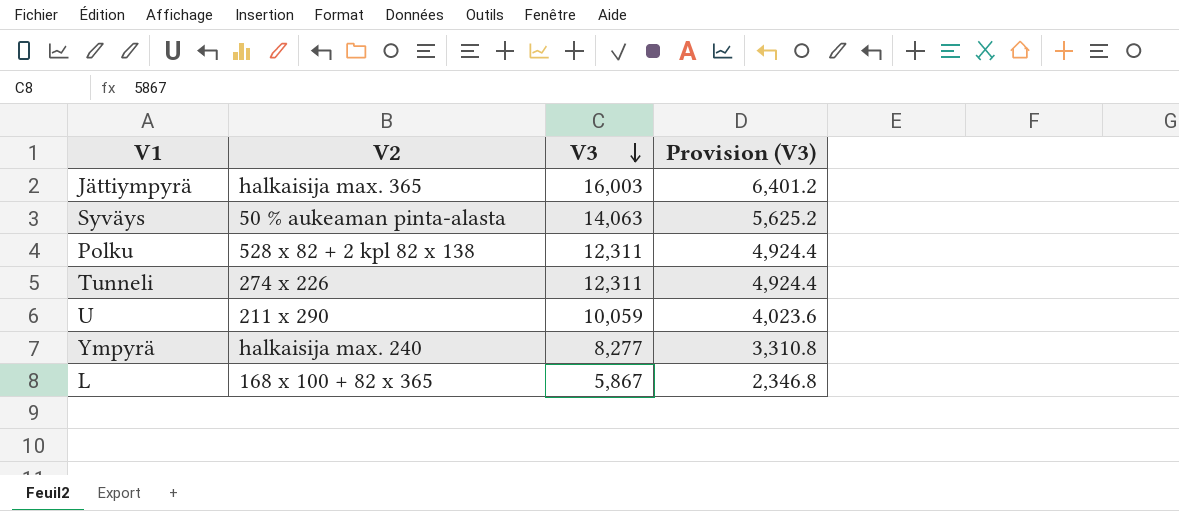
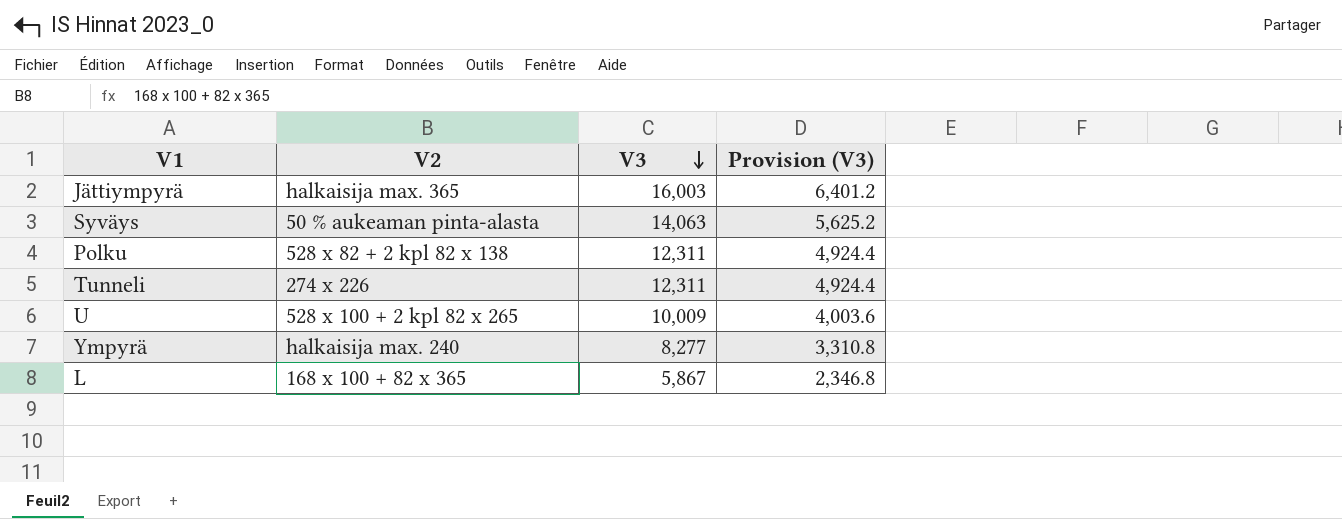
U | V2: 211 x 290 -> 528 x 100 + 2 kpl 82 x 265
U | V3: 10,059 -> 10,009
U | Provision (V3): 4,023.6 -> 4,003.6

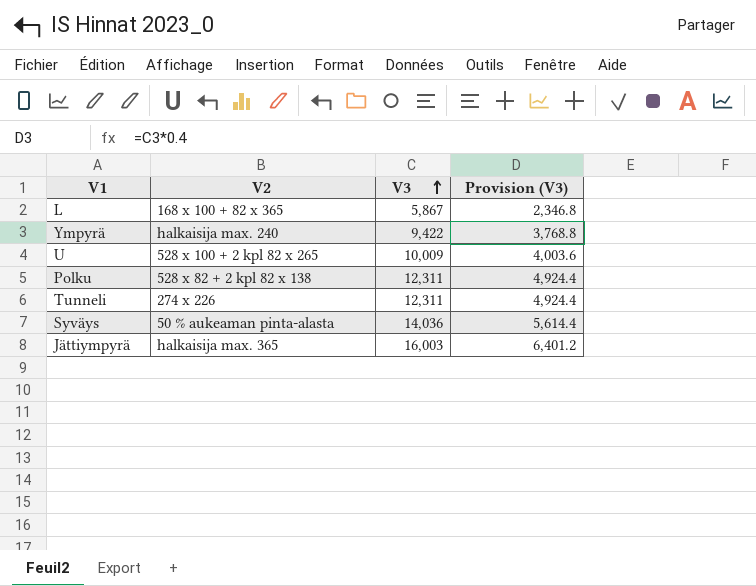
row order: V3 descending -> V3 ascending
Ympyrä | V3: 8,277 -> 9,422
Ympyrä | Provision (V3): 3,310.8 -> 3,768.8
Syväys | V3: 14,063 -> 14,036
Syväys | Provision (V3): 5,625.2 -> 5,614.4

